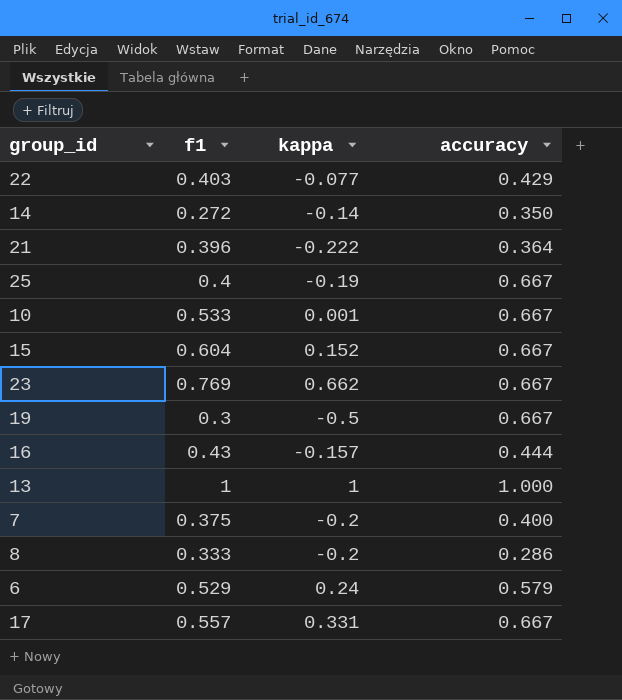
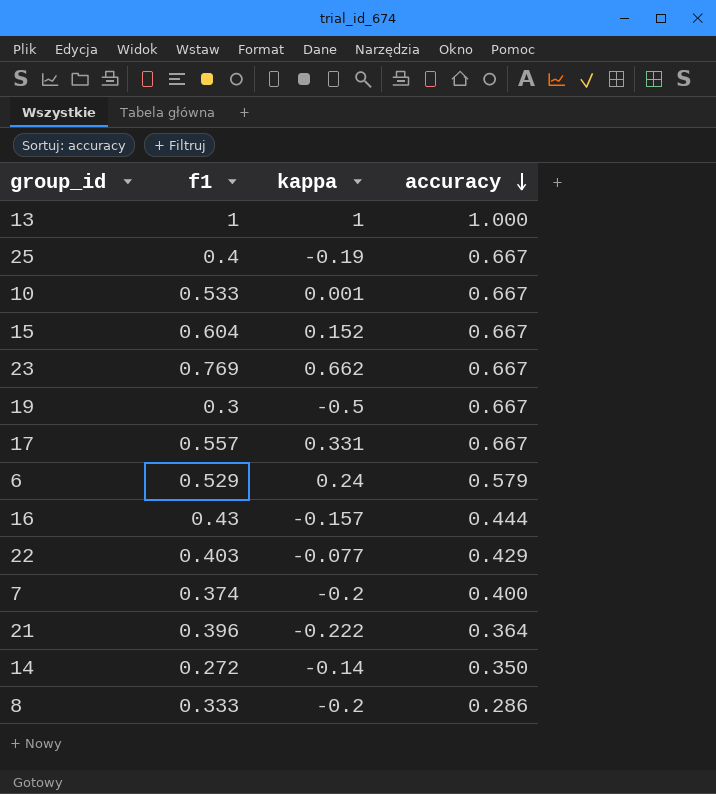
row order: none -> accuracy descending
7 | f1: 0.375 -> 0.374

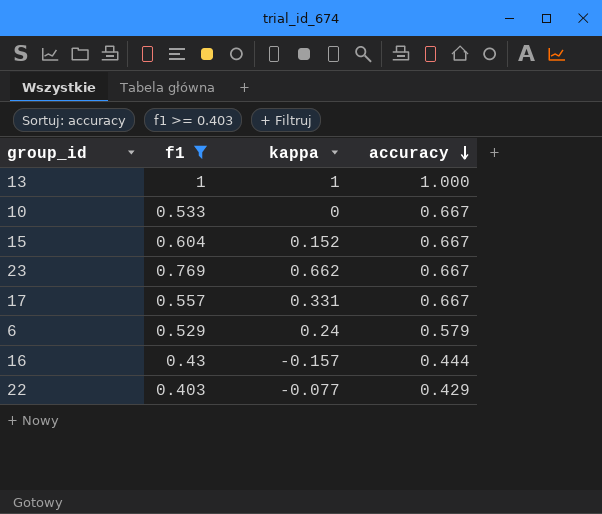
filter: none -> f1 >= 0.403
10 | kappa: 0.001 -> 0

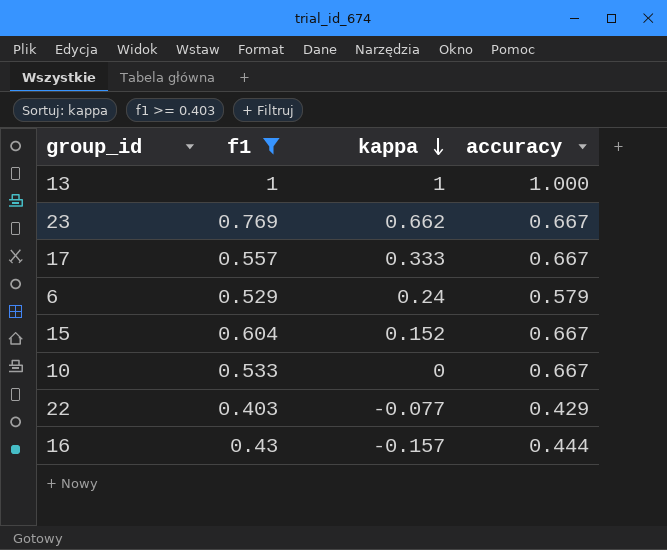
row order: accuracy descending -> kappa descending
17 | kappa: 0.331 -> 0.333

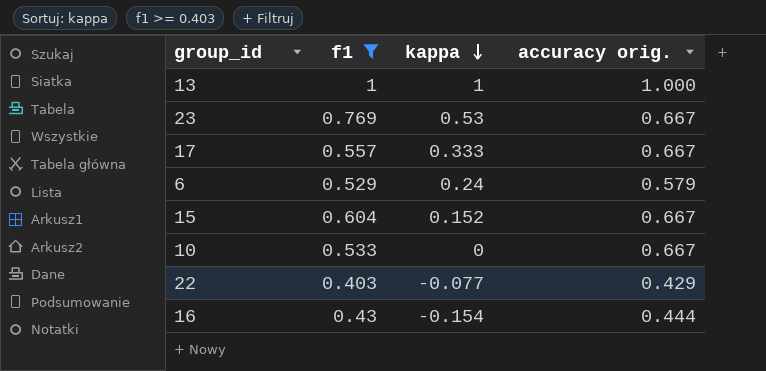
column name: accuracy -> accuracy orig.
23 | kappa: 0.662 -> 0.53
16 | kappa: -0.157 -> -0.154

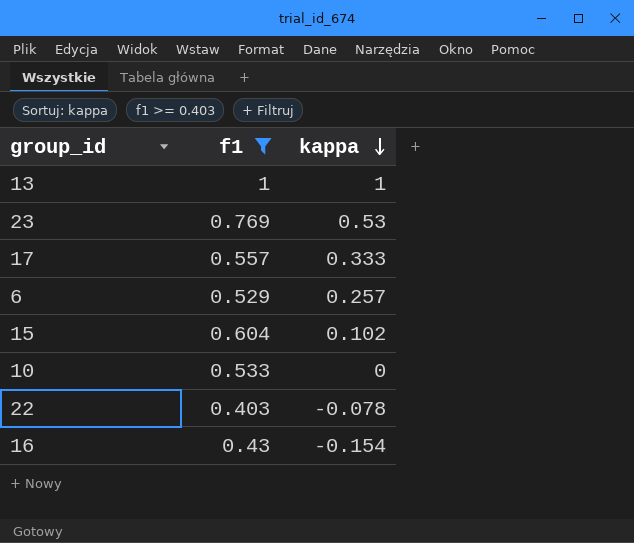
column accuracy orig. | position: 4 -> none
6 | kappa: 0.24 -> 0.257
15 | kappa: 0.152 -> 0.102
22 | kappa: -0.077 -> -0.078

